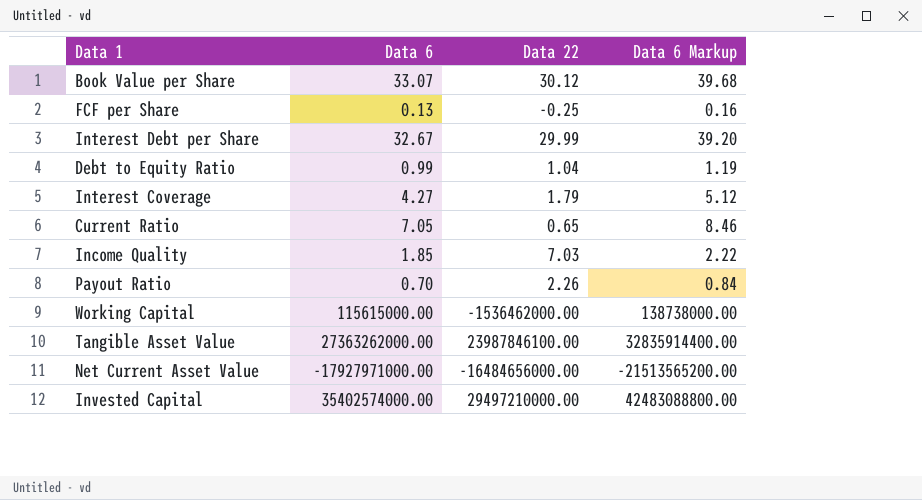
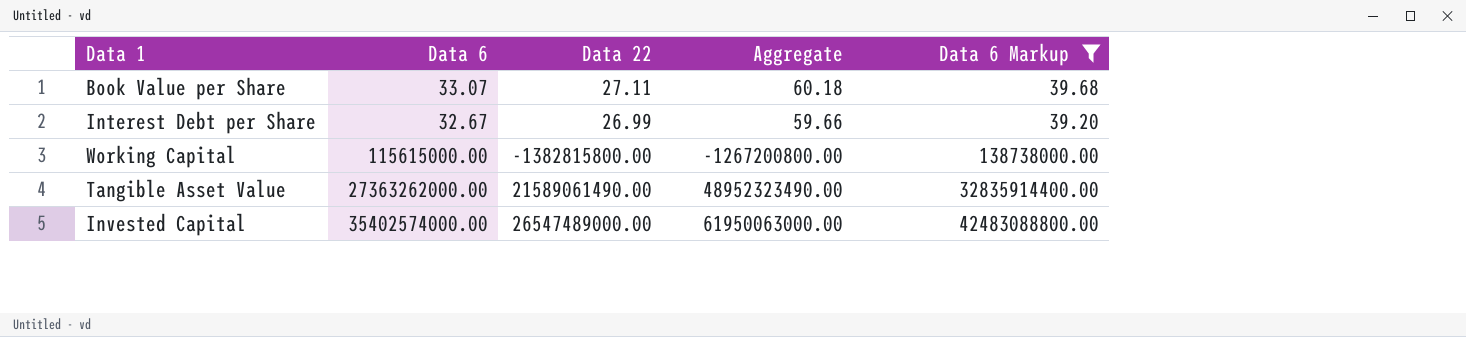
filter: none -> Data 6 Markup >= 39.20
column Aggregate | formula: none -> [Data 6] + [Data 22]
Book Value per Share | Data 22: 30.12 -> 27.11
Interest Debt per Share | Data 22: 29.99 -> 26.99
Working Capital | Data 22: -1536462000.00 -> -1382815800.00
Tangible Asset Value | Data 22: 23987846100.00 -> 21589061490.00
Invested Capital | Data 22: 29497210000.00 -> 26547489000.00

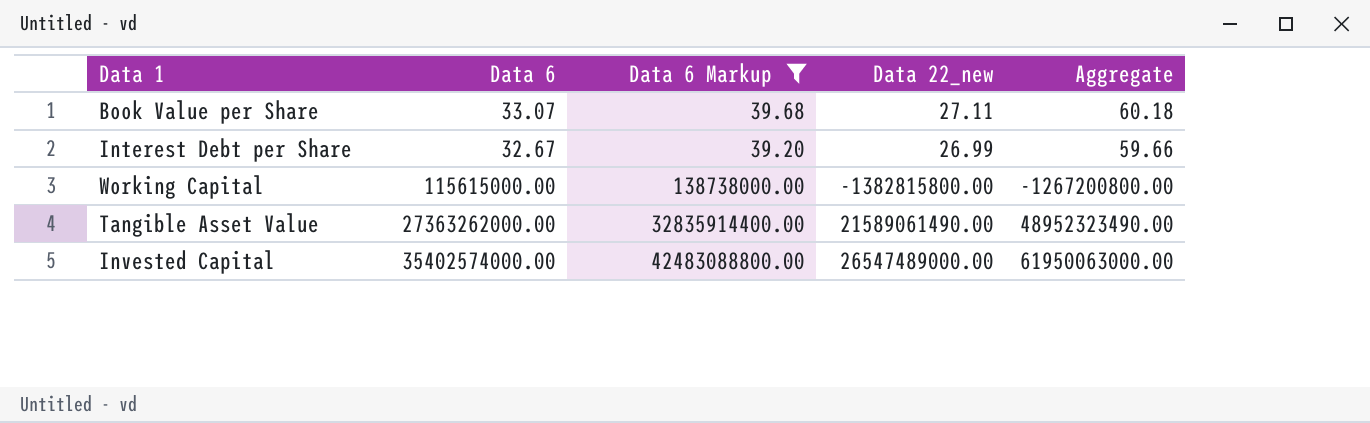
column Data 6 Markup | position: 5 -> 3
column name: Data 22 -> Data 22_new

